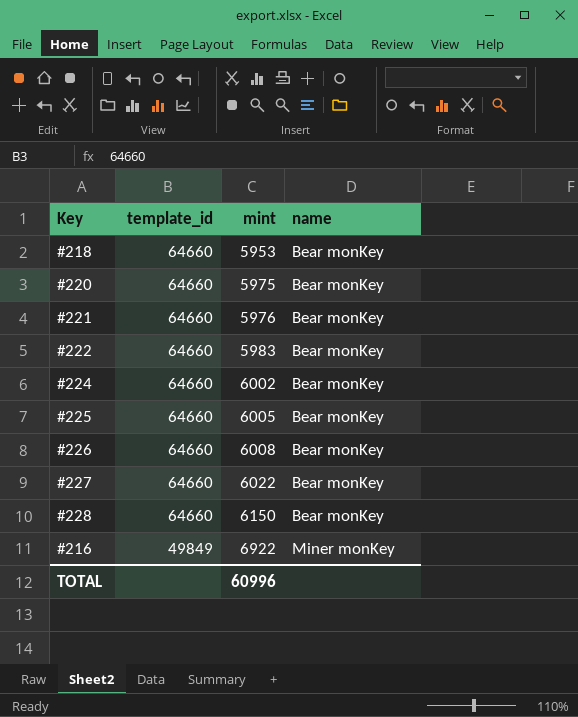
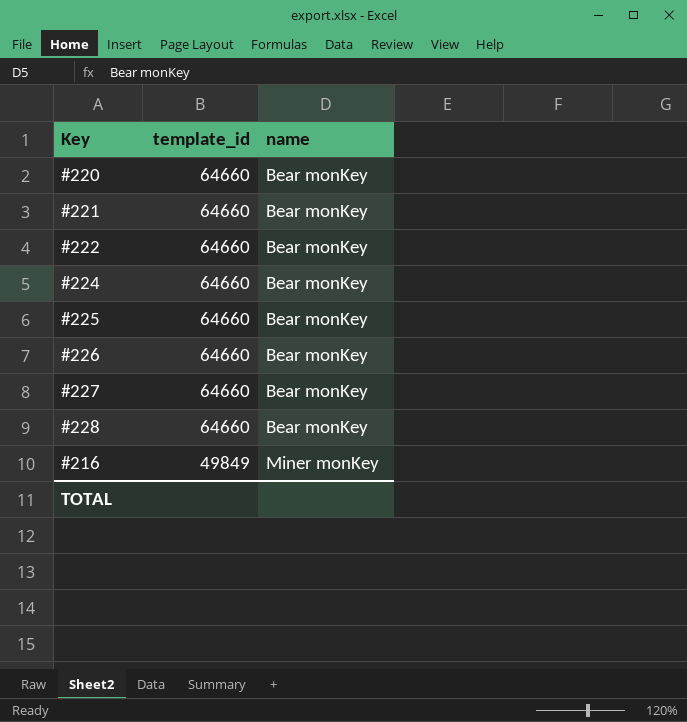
column mint | position: 3 -> none
row #218: 64660 | 5953 | Bear monKey -> none

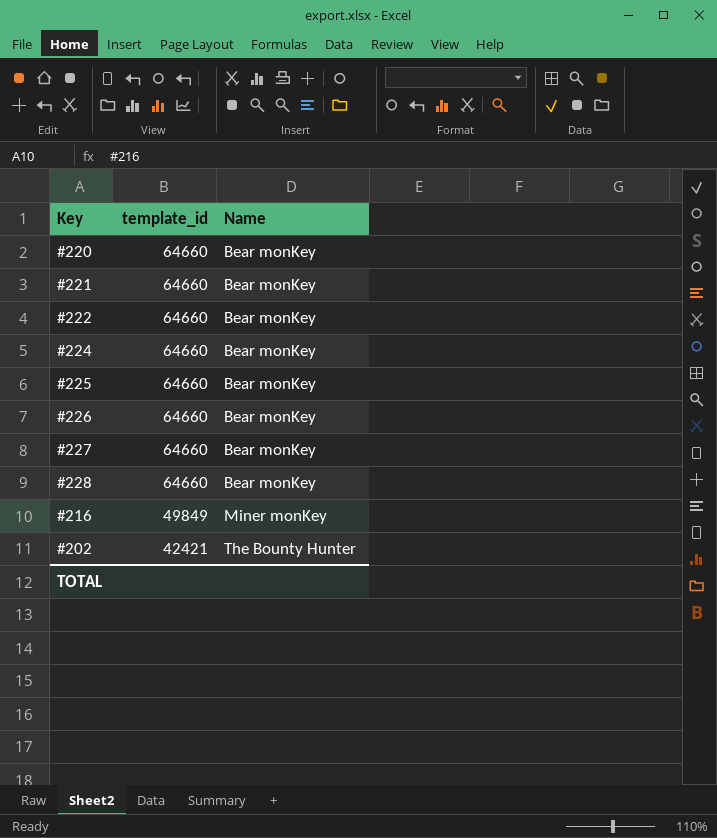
column name: name -> Name
row #202: none -> 42421 | The Bounty Hunter

